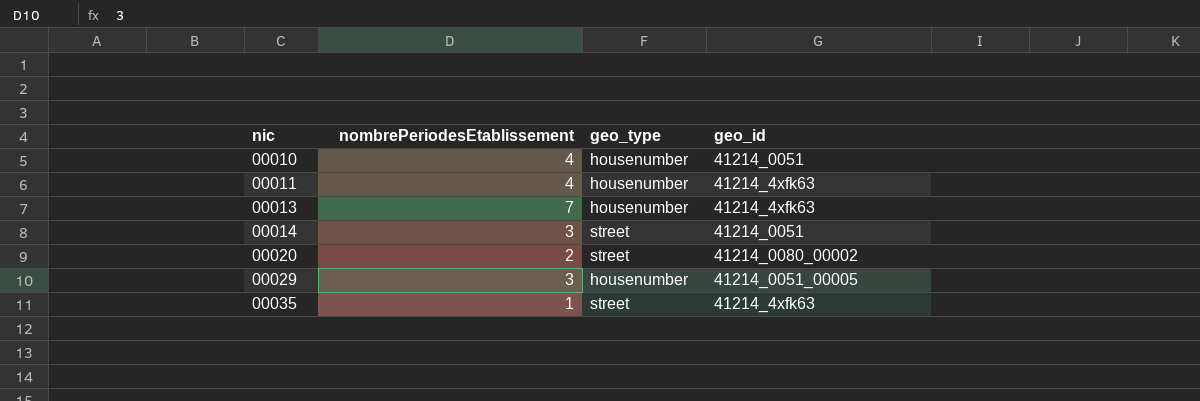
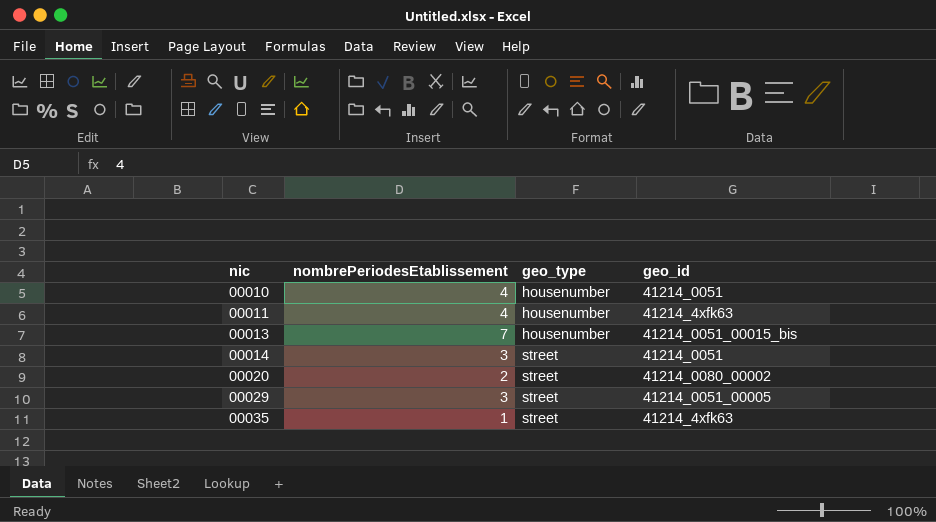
00013 | geo_id: 41214_4xfk63 -> 41214_0051_00015_bis
00029 | geo_type: housenumber -> street

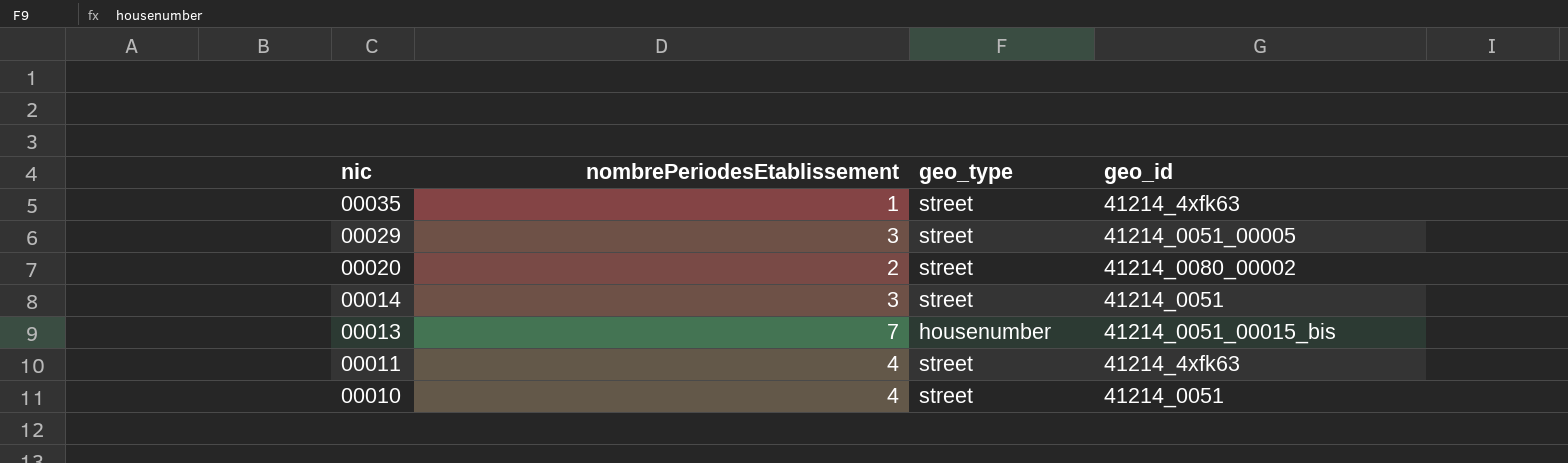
row order: nic ascending -> nic descending
00011 | geo_type: housenumber -> street
00010 | geo_type: housenumber -> street

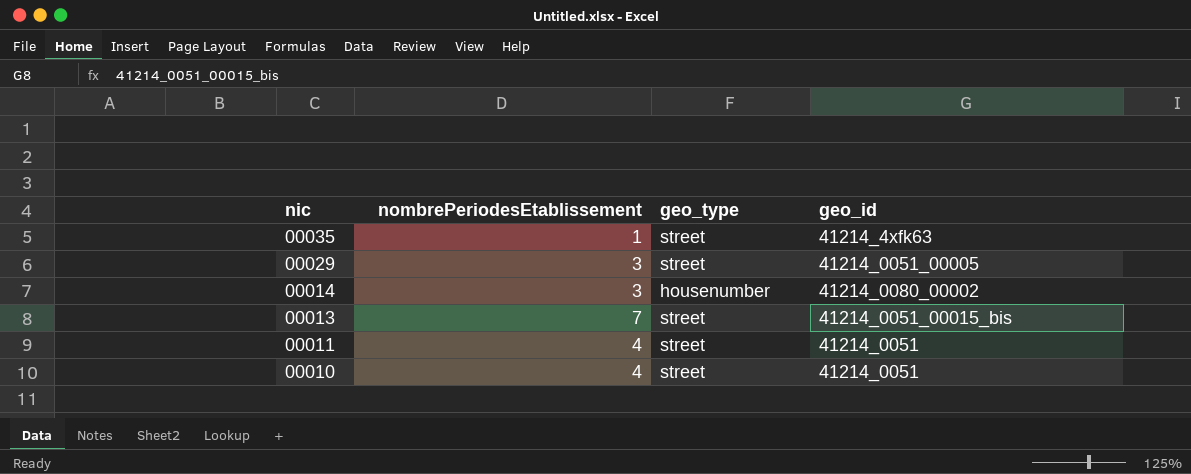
row 00020: 2 | street | 41214_0080_00002 -> none
00014 | geo_type: street -> housenumber
00014 | geo_id: 41214_0051 -> 41214_0080_00002
00013 | geo_type: housenumber -> street
00011 | geo_id: 41214_4xfk63 -> 41214_0051

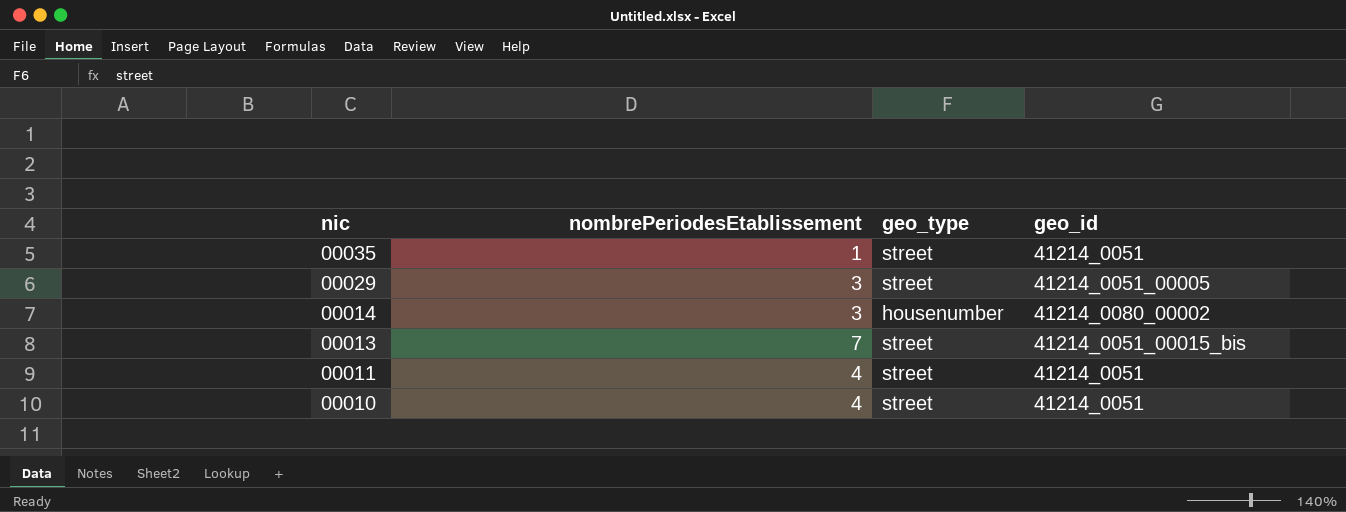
00035 | geo_id: 41214_4xfk63 -> 41214_0051

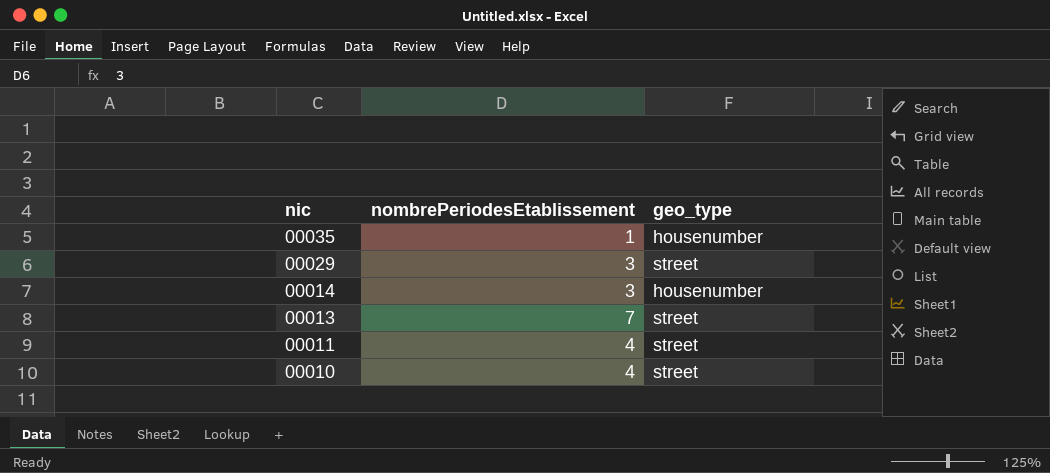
column geo_id | position: 4 -> none
00035 | geo_type: street -> housenumber

